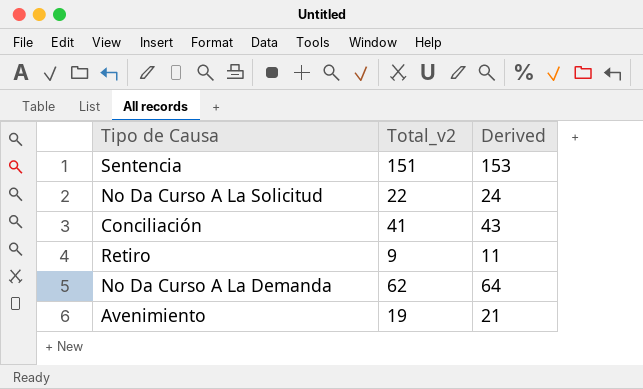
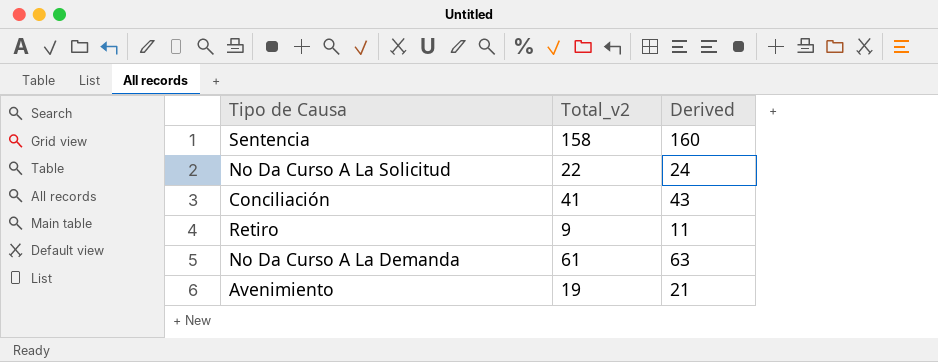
Sentencia | Total_v2: 151 -> 158
Sentencia | Derived: 153 -> 160
No Da Curso A La Demanda | Total_v2: 62 -> 61
No Da Curso A La Demanda | Derived: 64 -> 63

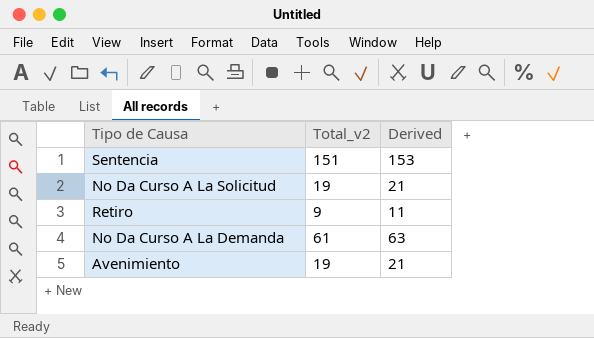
row Conciliación: 41 | 43 -> none
Sentencia | Total_v2: 158 -> 151
Sentencia | Derived: 160 -> 153
No Da Curso A La Solicitud | Total_v2: 22 -> 19
No Da Curso A La Solicitud | Derived: 24 -> 21

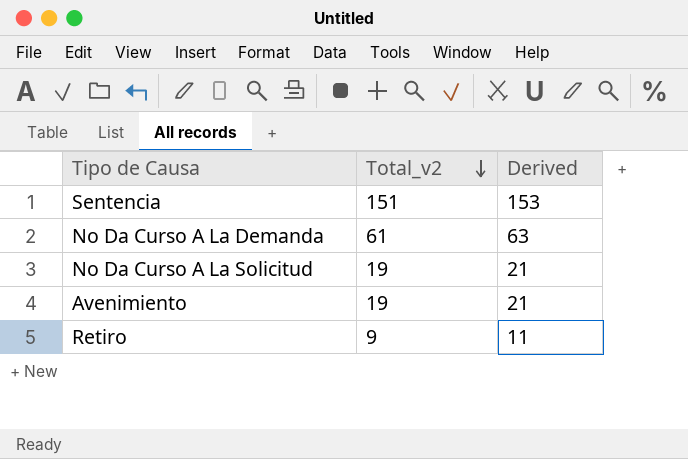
row order: none -> Total_v2 descending

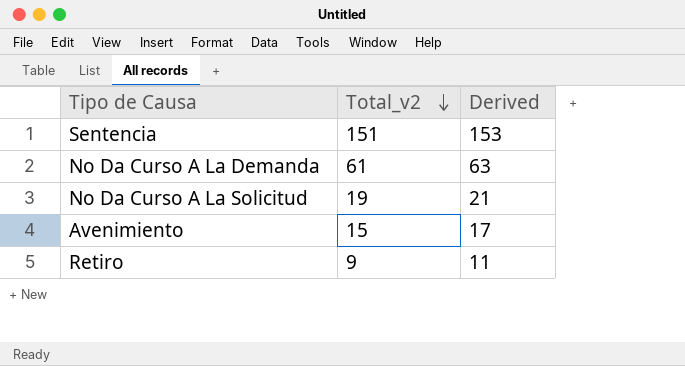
Avenimiento | Total_v2: 19 -> 15
Avenimiento | Derived: 21 -> 17

